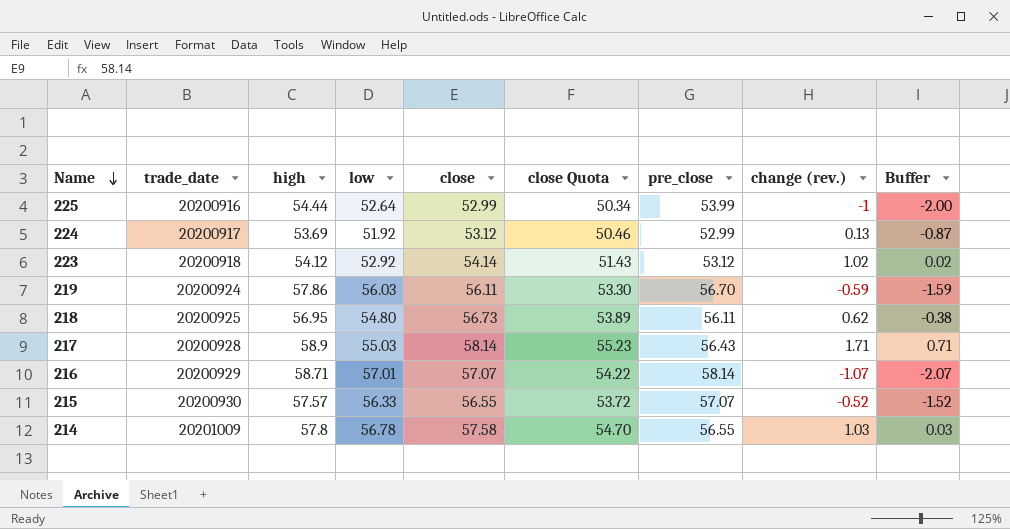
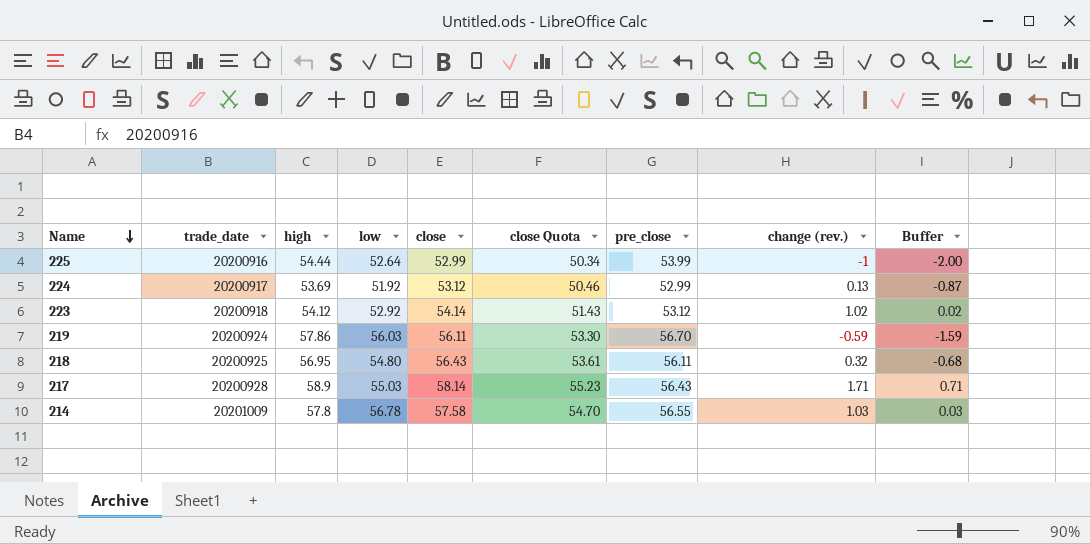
row 216: 20200929 | 58.71 | 57.01 | 57.07 | 54.22 | 58.14 | -1.07 | -2.07 -> none
row 215: 20200930 | 57.57 | 56.33 | 56.55 | 53.72 | 57.07 | -0.52 | -1.52 -> none
218 | close: 56.73 -> 56.43
218 | close Quota: 53.89 -> 53.61
218 | change (rev.): 0.62 -> 0.32
218 | Buffer: -0.38 -> -0.68

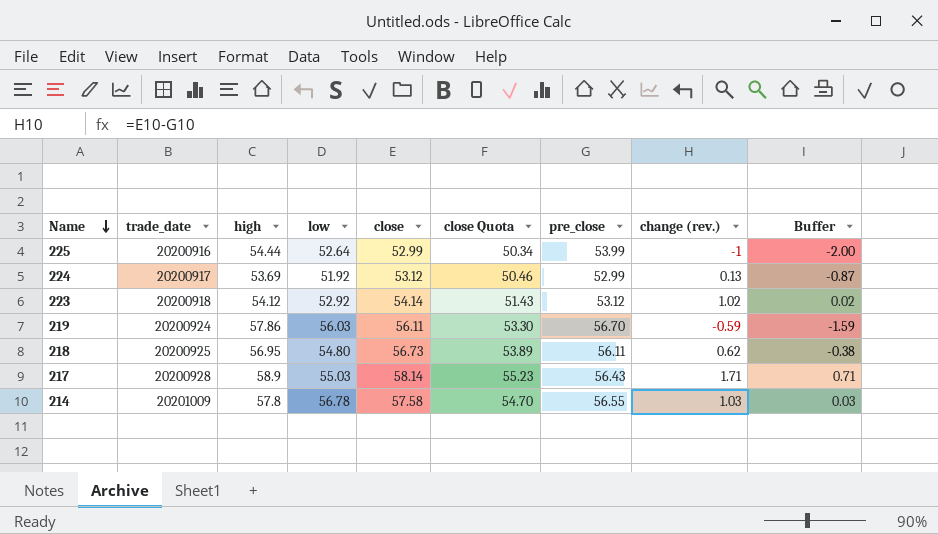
218 | close: 56.43 -> 56.73
218 | close Quota: 53.61 -> 53.89
218 | change (rev.): 0.32 -> 0.62
218 | Buffer: -0.68 -> -0.38

